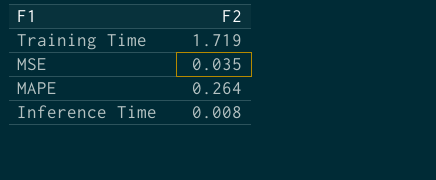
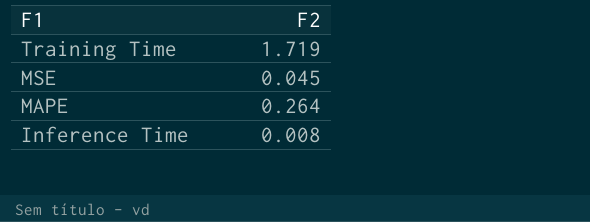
MSE | F2: 0.035 -> 0.045

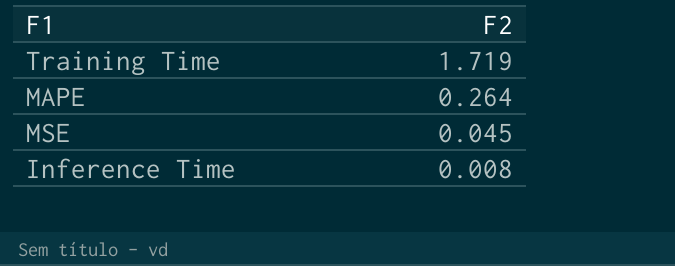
row order: F1 descending -> F2 descending

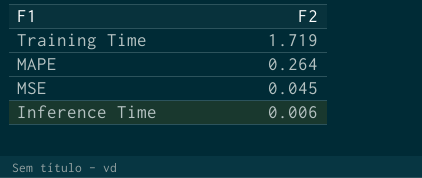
Inference Time | F2: 0.008 -> 0.006

